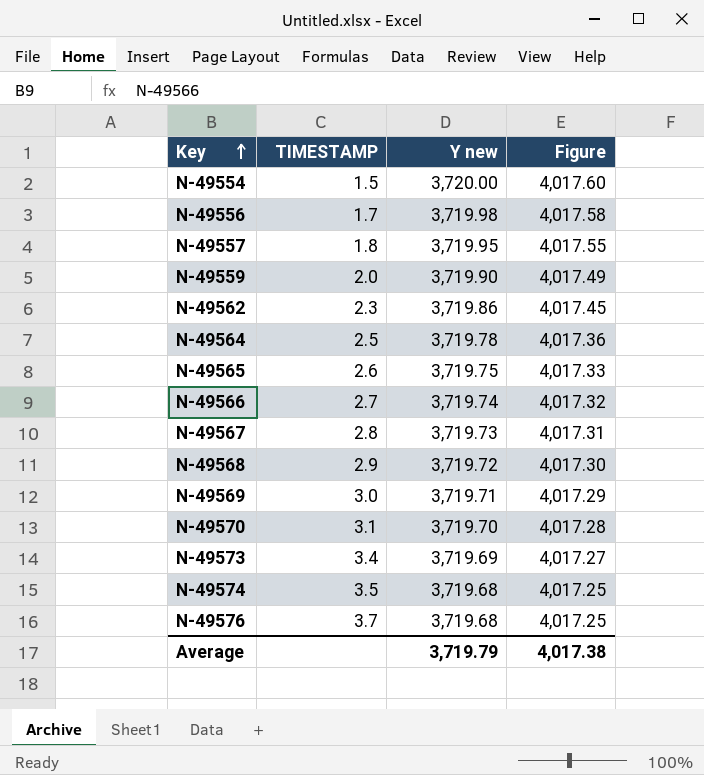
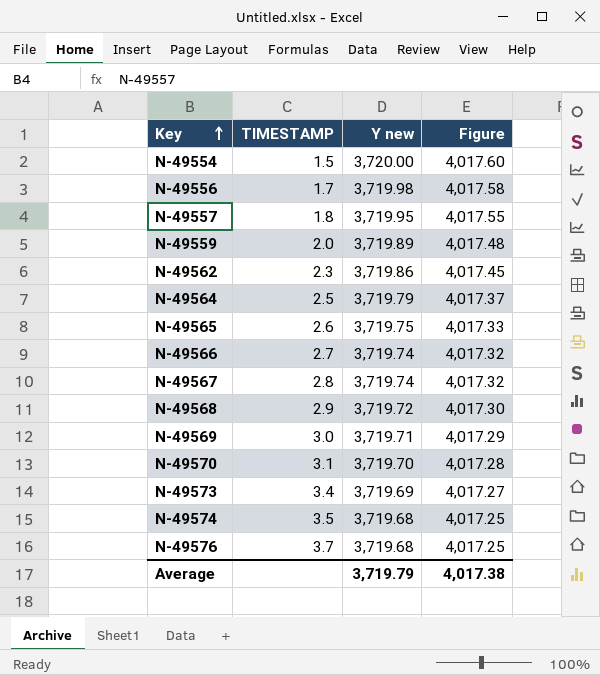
N-49559 | Y new: 3,719.90 -> 3,719.89
N-49559 | Figure: 4,017.49 -> 4,017.48
N-49564 | Y new: 3,719.78 -> 3,719.79
N-49564 | Figure: 4,017.36 -> 4,017.37
N-49567 | Y new: 3,719.73 -> 3,719.74
N-49567 | Figure: 4,017.31 -> 4,017.32

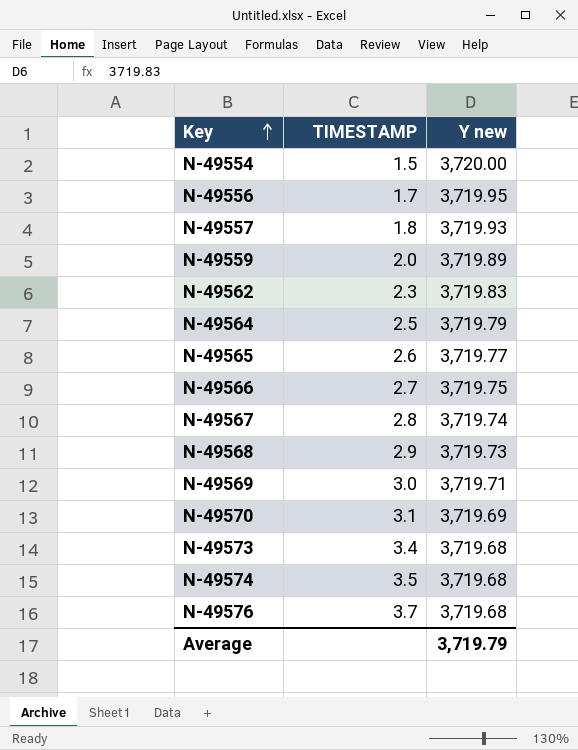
column Figure | formula: [Y new] * 1.08 -> none
N-49556 | Y new: 3,719.98 -> 3,719.95
N-49557 | Y new: 3,719.95 -> 3,719.93
N-49562 | Y new: 3,719.86 -> 3,719.83
N-49565 | Y new: 3,719.75 -> 3,719.77
N-49566 | Y new: 3,719.74 -> 3,719.75
N-49568 | Y new: 3,719.72 -> 3,719.73
N-49570 | Y new: 3,719.70 -> 3,719.69
N-49573 | Y new: 3,719.69 -> 3,719.68

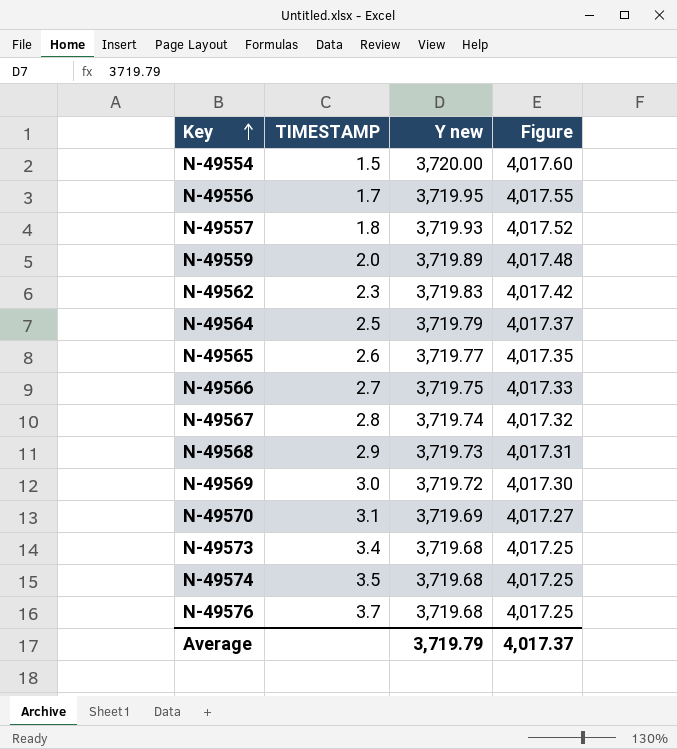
column Figure | formula: none -> [Y new] * 1.08
N-49569 | Y new: 3,719.71 -> 3,719.72

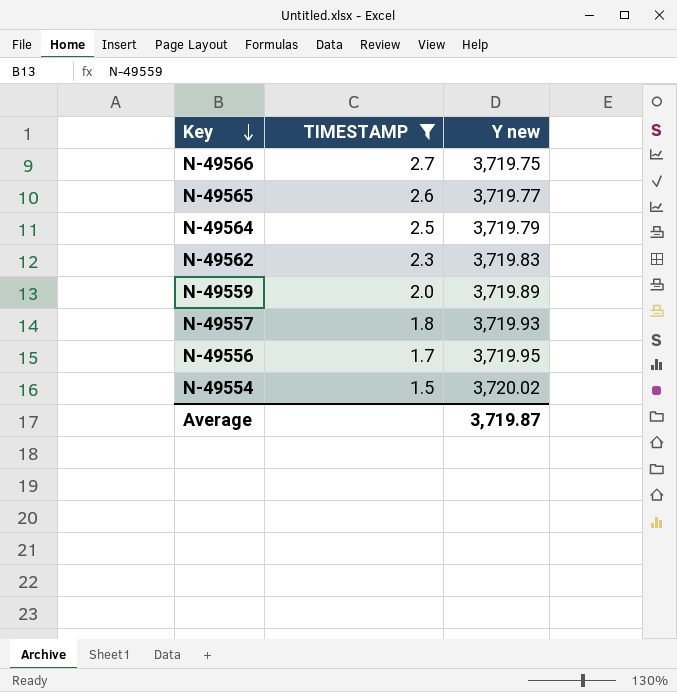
filter: none -> TIMESTAMP <= 2.7
row order: Key ascending -> Key descending
column Figure | formula: [Y new] * 1.08 -> none
N-49554 | Y new: 3,720.00 -> 3,720.02
Average | Y new: 3,719.79 -> 3,719.87

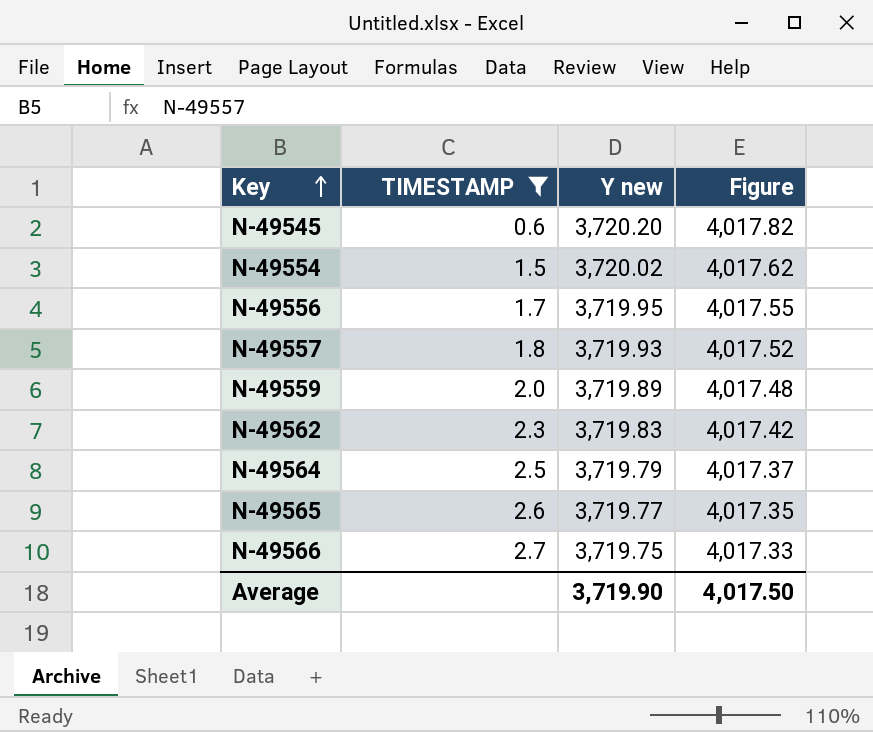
row order: Key descending -> Key ascending
column Figure | formula: none -> [Y new] * 1.08
row N-49545: none -> 0.6 | 3,720.20 | 4,017.82
Average | Y new: 3,719.87 -> 3,719.90

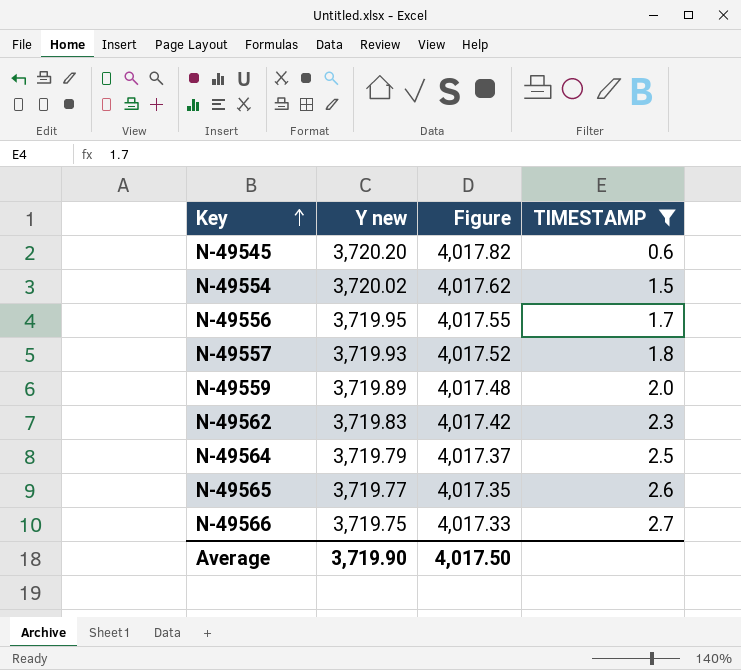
column TIMESTAMP | position: 2 -> 4

